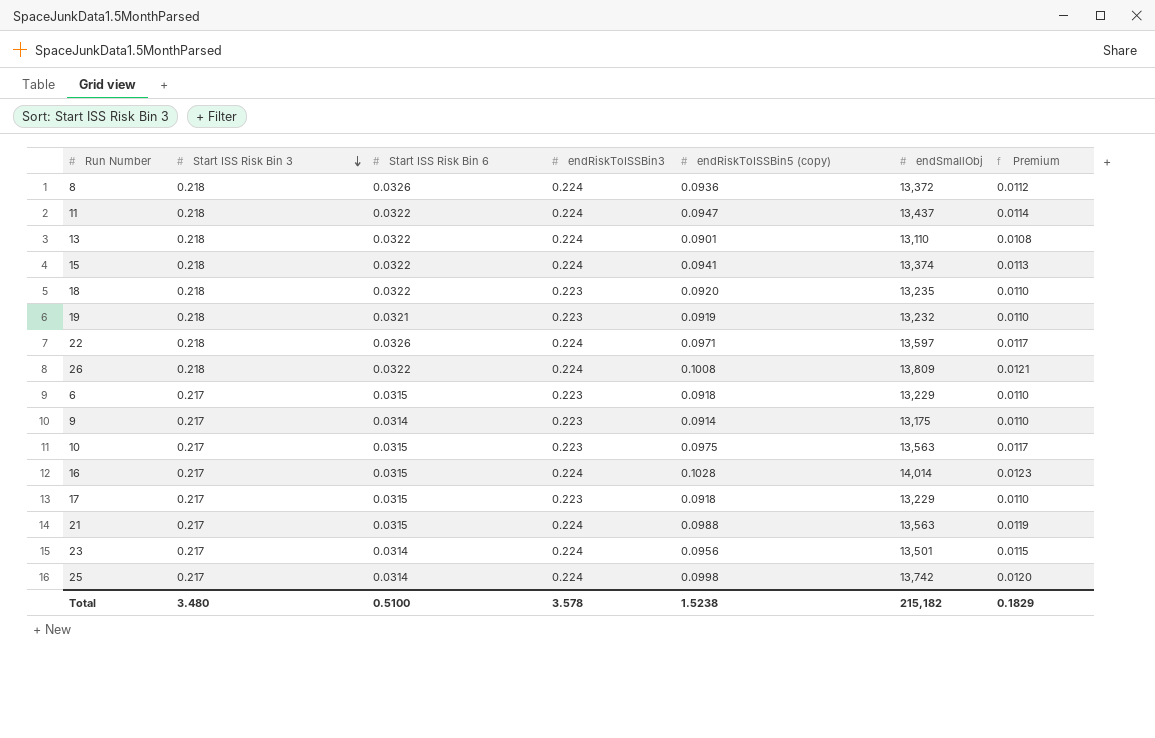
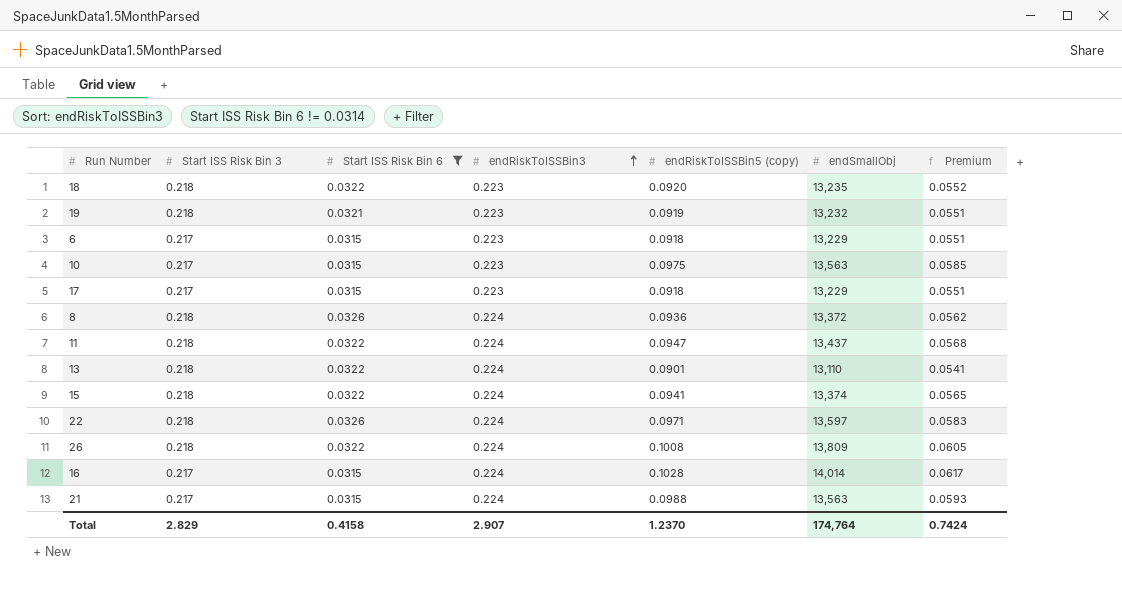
filter: none -> Start ISS Risk Bin 6 != 0.0314
row order: Start ISS Risk Bin 3 descending -> endRiskToISSBin3 ascending
column Premium | formula: [endRiskToISSBin5 (copy)] * 0.12 -> [endRiskToISSBin5 (copy)] * 0.6
Total | Start ISS Risk Bin 3: 3.480 -> 2.829
Total | Start ISS Risk Bin 6: 0.5100 -> 0.4158
Total | endRiskToISSBin3: 3.578 -> 2.907
Total | endRiskToISSBin5 (copy): 1.5238 -> 1.2370
Total | endSmallObj: 215,182 -> 174,764
Total | Premium: 0.1829 -> 0.7424

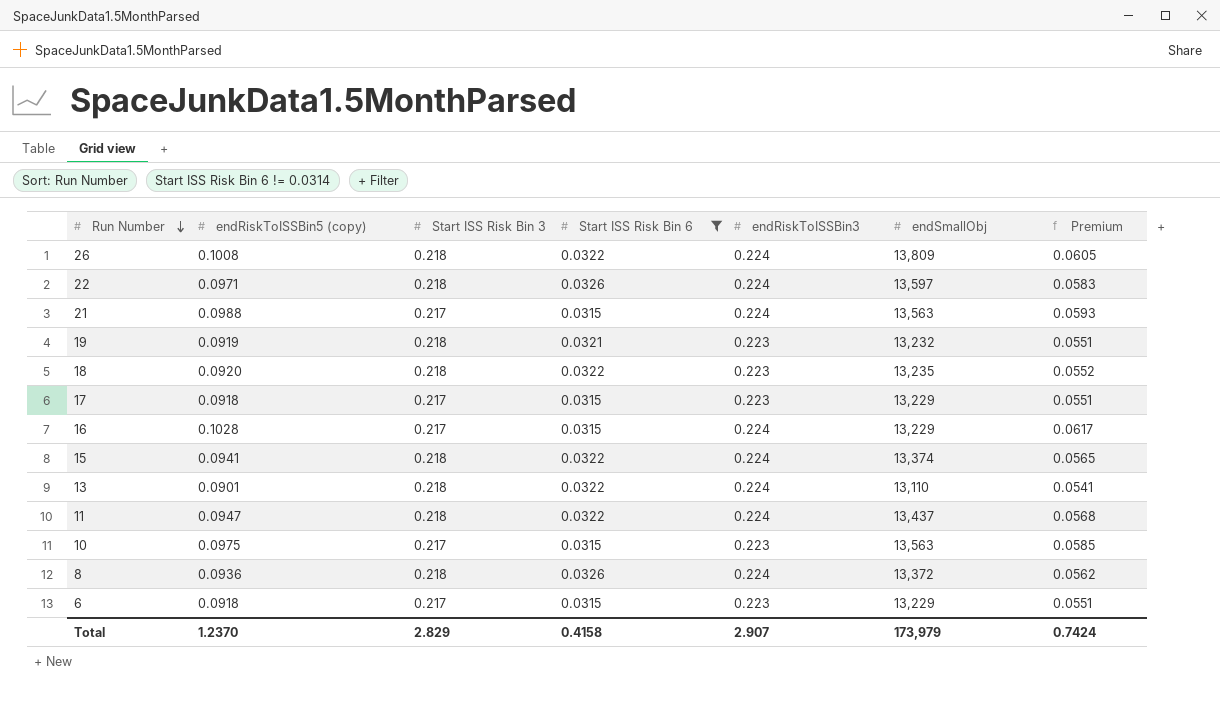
row order: endRiskToISSBin3 ascending -> Run Number descending
column endRiskToISSBin5 (copy) | position: 5 -> 2
16 | endSmallObj: 14,014 -> 13,229
Total | endSmallObj: 174,764 -> 173,979

